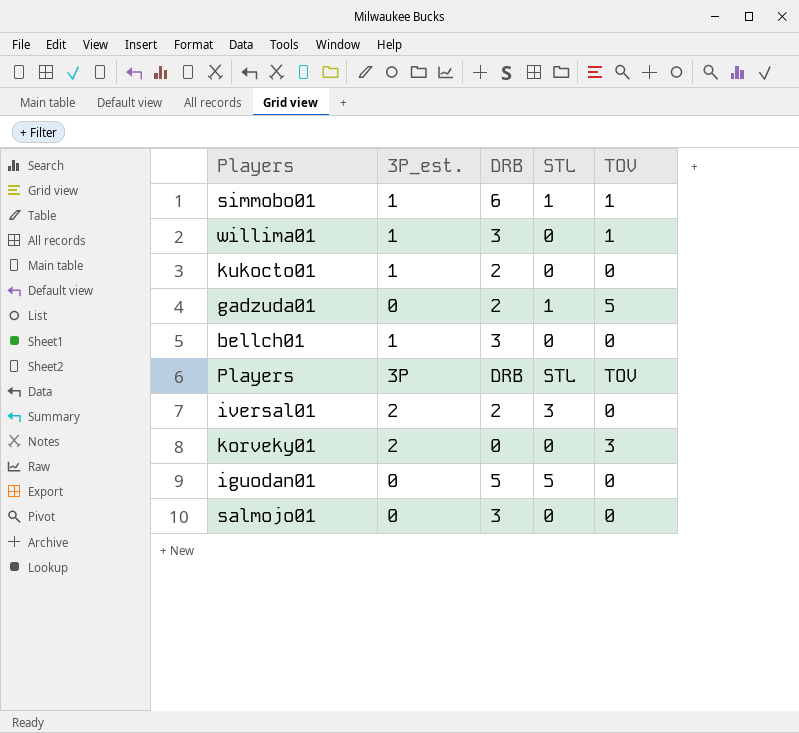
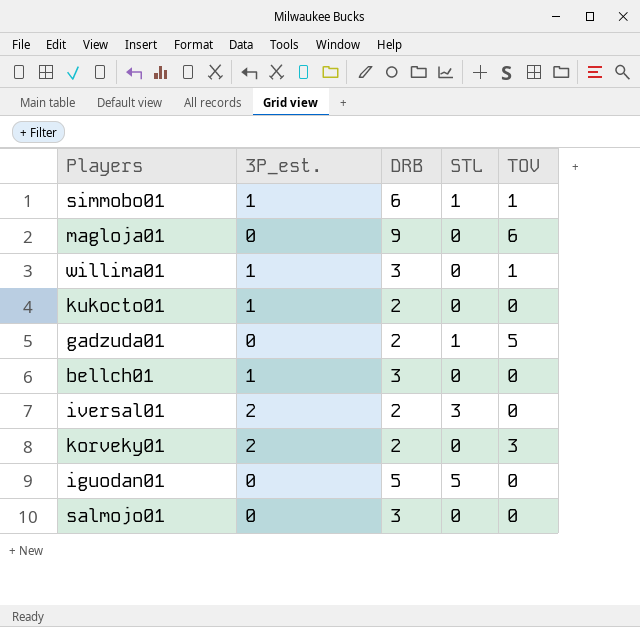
row Players: 3P | DRB | STL | TOV -> none
row magloja01: none -> 0 | 9 | 0 | 6
korveky01 | DRB: 0 -> 2

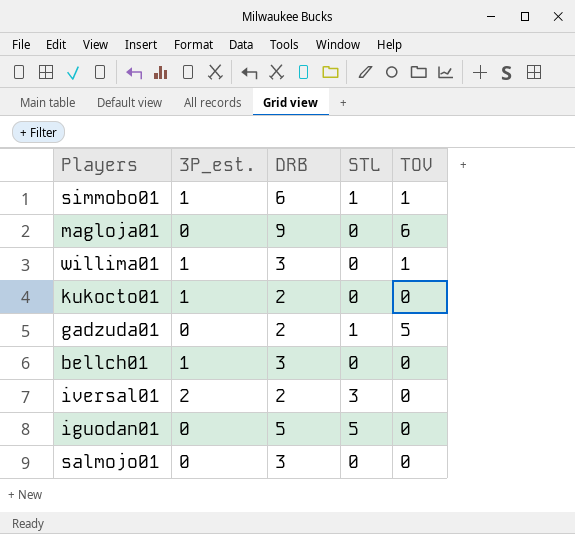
row korveky01: 2 | 2 | 0 | 3 -> none

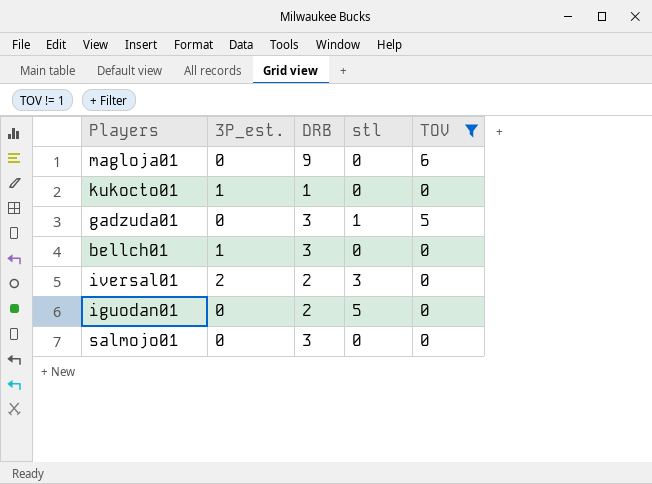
filter: none -> TOV != 1
column name: STL -> stl
kukocto01 | DRB: 2 -> 1
gadzuda01 | DRB: 2 -> 3
iguodan01 | DRB: 5 -> 2

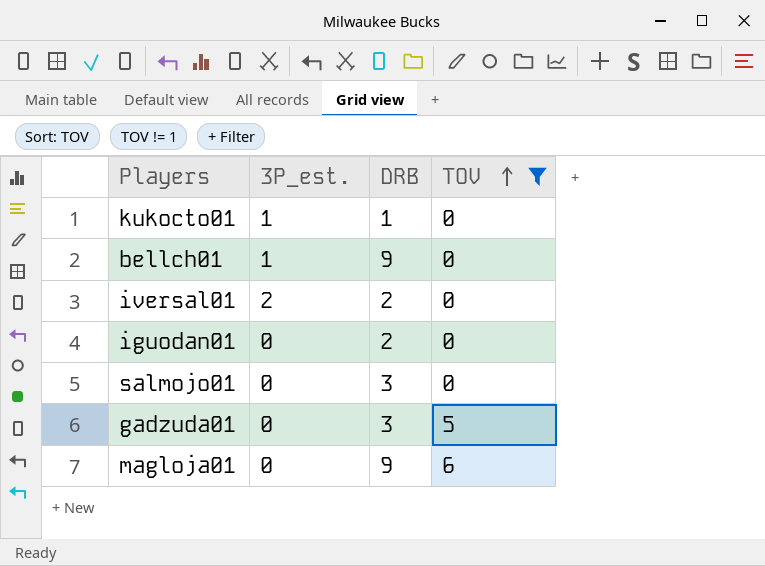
row order: none -> TOV ascending
column stl | position: 4 -> none
bellch01 | DRB: 3 -> 9

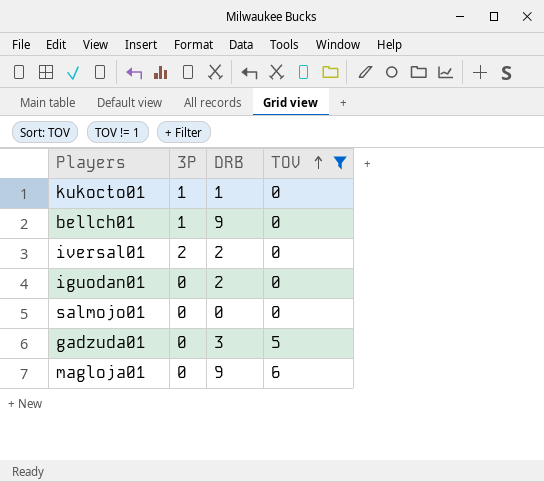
column name: 3P_est. -> 3P
salmojo01 | DRB: 3 -> 0

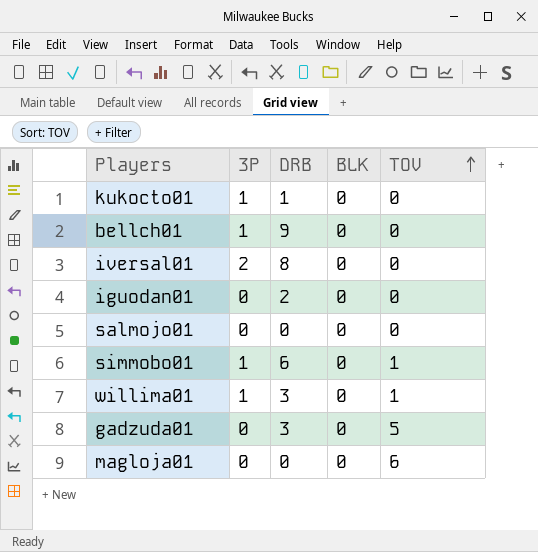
filter: TOV != 1 -> none
column BLK | position: none -> 4
iversal01 | DRB: 2 -> 8
magloja01 | DRB: 9 -> 0

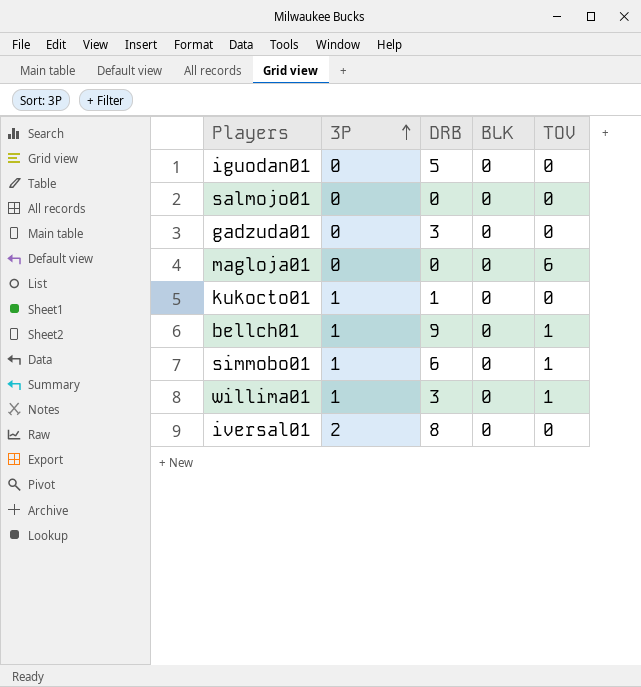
row order: TOV ascending -> 3P ascending
iguodan01 | DRB: 2 -> 5
gadzuda01 | TOV: 5 -> 0
bellch01 | TOV: 0 -> 1

